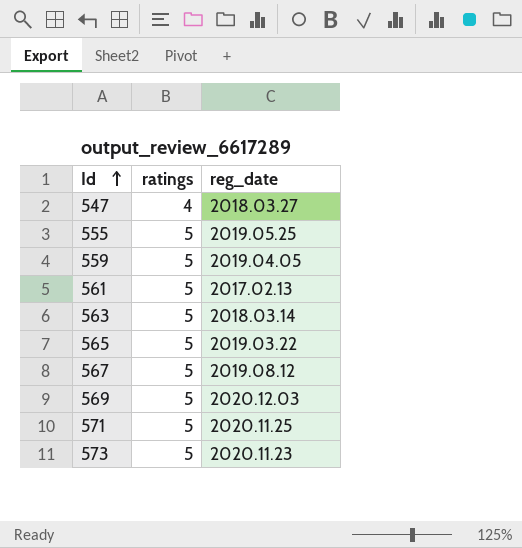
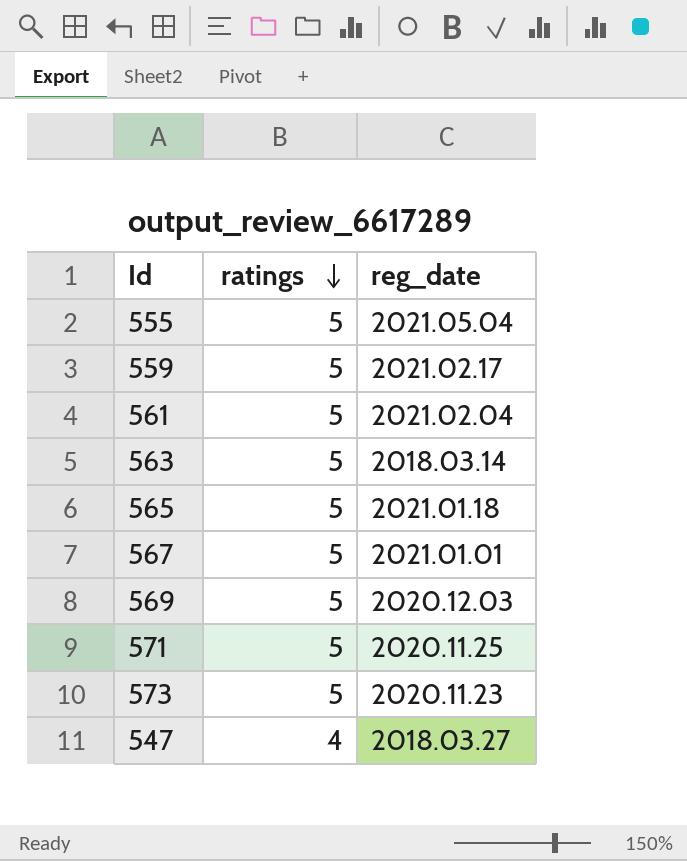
row order: Id ascending -> ratings descending
555 | reg_date: 2019.05.25 -> 2021.05.04
559 | reg_date: 2019.04.05 -> 2021.02.17
561 | reg_date: 2017.02.13 -> 2021.02.04
565 | reg_date: 2019.03.22 -> 2021.01.18
567 | reg_date: 2019.08.12 -> 2021.01.01

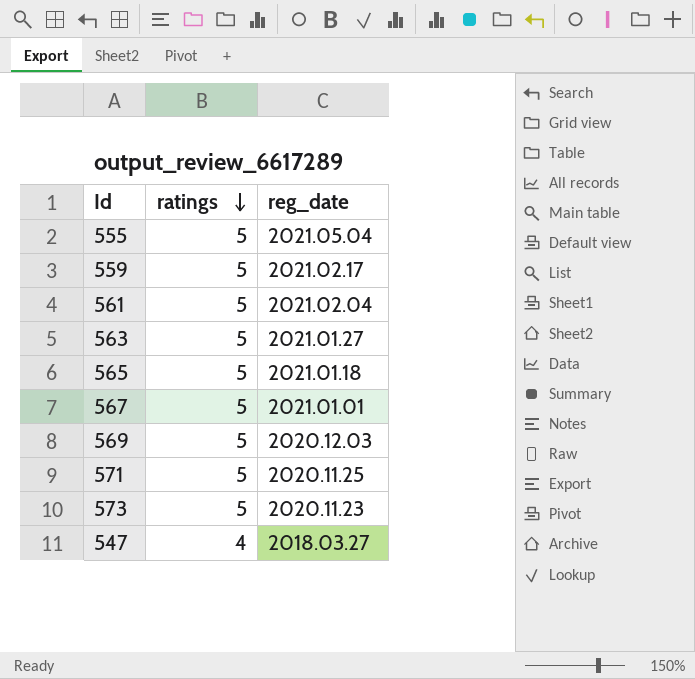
563 | reg_date: 2018.03.14 -> 2021.01.27

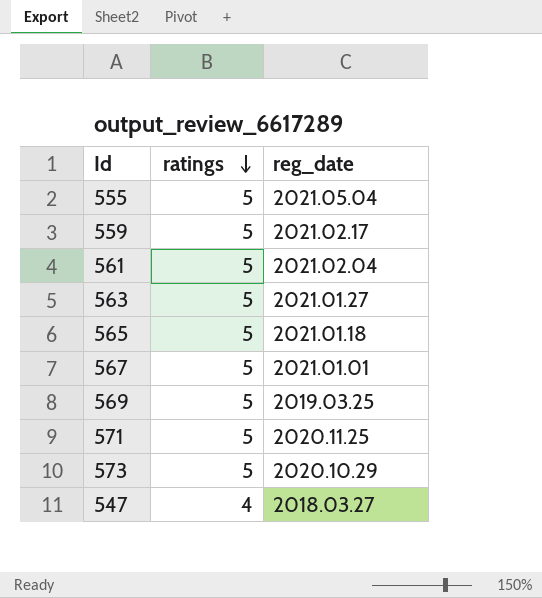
569 | reg_date: 2020.12.03 -> 2019.03.25
573 | reg_date: 2020.11.23 -> 2020.10.29

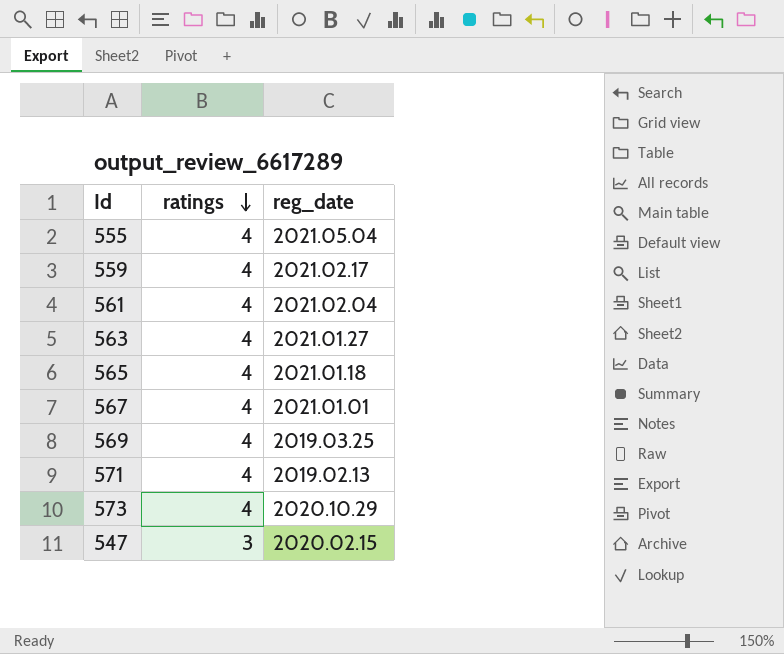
555 | ratings: 5 -> 4
559 | ratings: 5 -> 4
561 | ratings: 5 -> 4
563 | ratings: 5 -> 4
565 | ratings: 5 -> 4
567 | ratings: 5 -> 4
569 | ratings: 5 -> 4
571 | ratings: 5 -> 4
571 | reg_date: 2020.11.25 -> 2019.02.13
573 | ratings: 5 -> 4
547 | ratings: 4 -> 3
547 | reg_date: 2018.03.27 -> 2020.02.15

